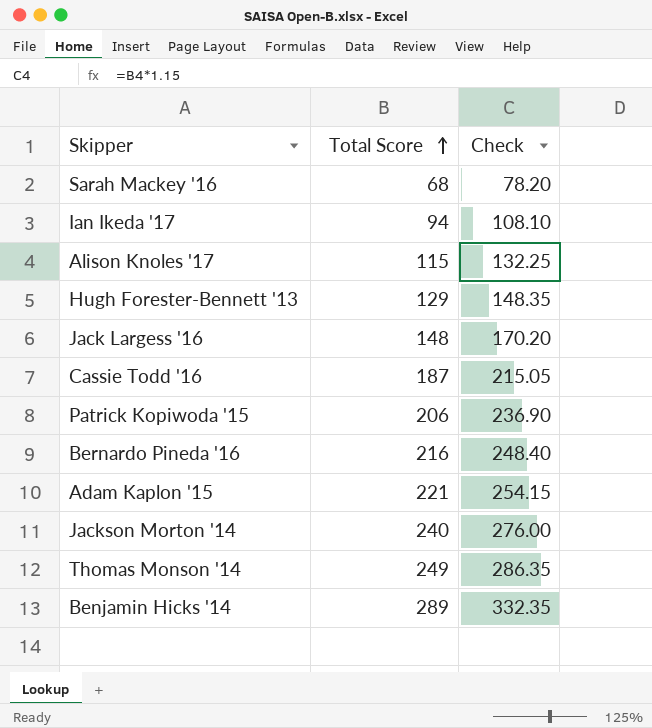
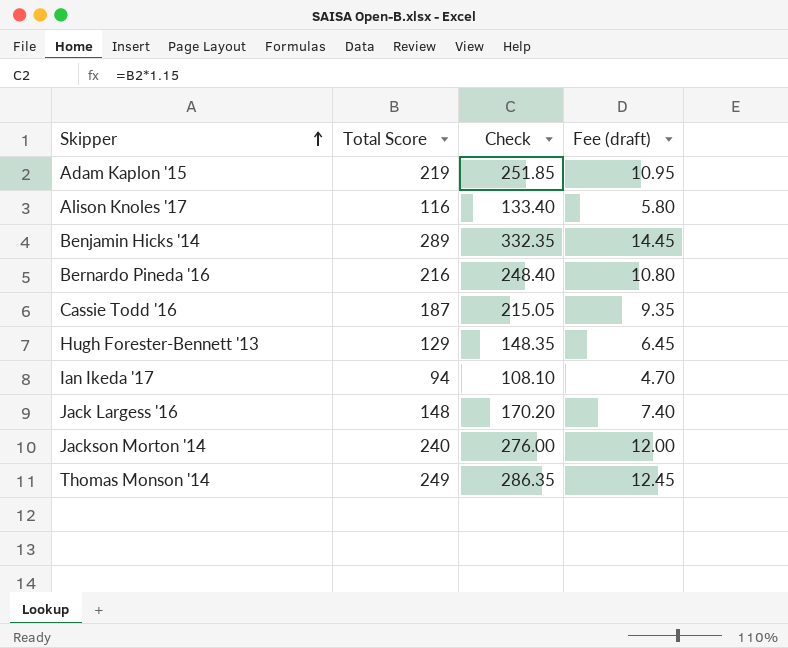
row order: Total Score ascending -> Skipper ascending
column Fee (draft) | formula: none -> [Total Score] * 0.05
row Sarah Mackey '16: 68 | 78.20 -> none
row Patrick Kopiwoda '15: 206 | 236.90 -> none
Adam Kaplon '15 | Total Score: 221 -> 219
Adam Kaplon '15 | Check: 254.15 -> 251.85
Alison Knoles '17 | Total Score: 115 -> 116
Alison Knoles '17 | Check: 132.25 -> 133.40

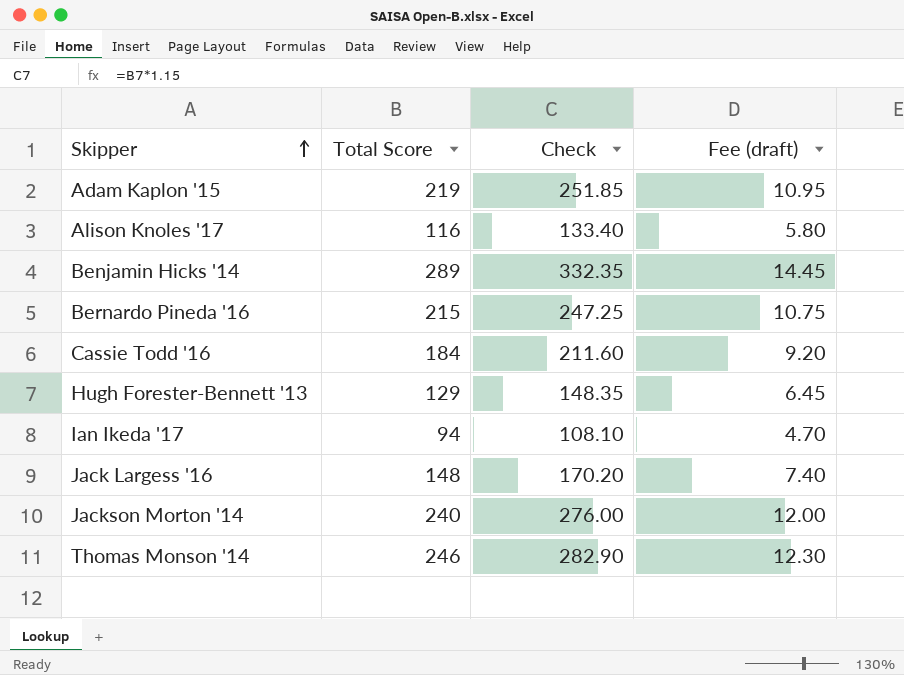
Bernardo Pineda '16 | Total Score: 216 -> 215
Bernardo Pineda '16 | Check: 248.40 -> 247.25
Bernardo Pineda '16 | Fee (draft): 10.80 -> 10.75
Cassie Todd '16 | Total Score: 187 -> 184
Cassie Todd '16 | Check: 215.05 -> 211.60
Cassie Todd '16 | Fee (draft): 9.35 -> 9.20
Thomas Monson '14 | Total Score: 249 -> 246
Thomas Monson '14 | Check: 286.35 -> 282.90
Thomas Monson '14 | Fee (draft): 12.45 -> 12.30

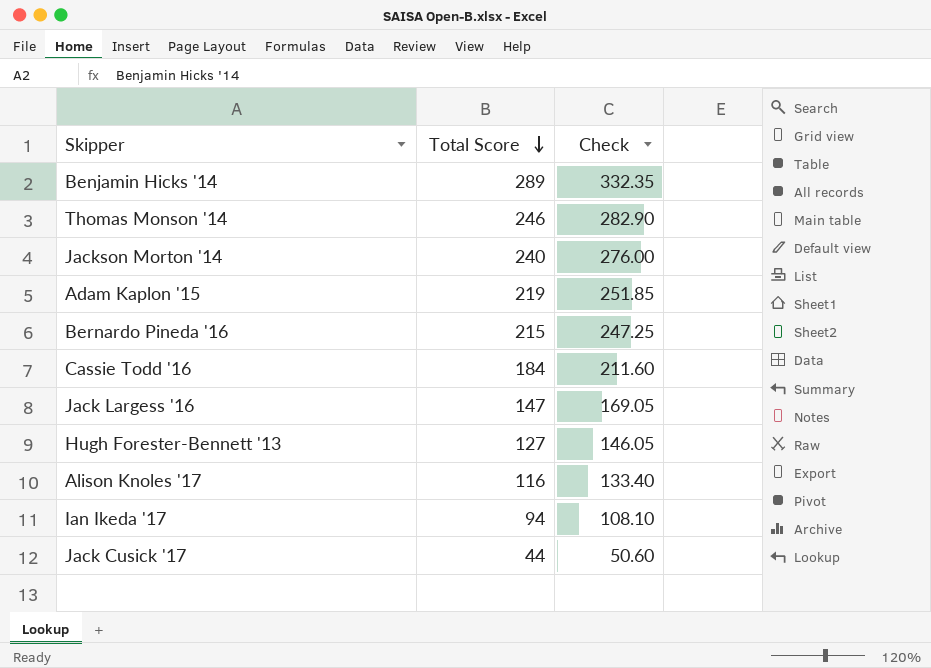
row order: Skipper ascending -> Total Score descending
column Fee (draft) | formula: [Total Score] * 0.05 -> none
Jack Largess '16 | Total Score: 148 -> 147
Jack Largess '16 | Check: 170.20 -> 169.05
Hugh Forester-Bennett '13 | Total Score: 129 -> 127
Hugh Forester-Bennett '13 | Check: 148.35 -> 146.05
row Jack Cusick '17: none -> 44 | 50.60

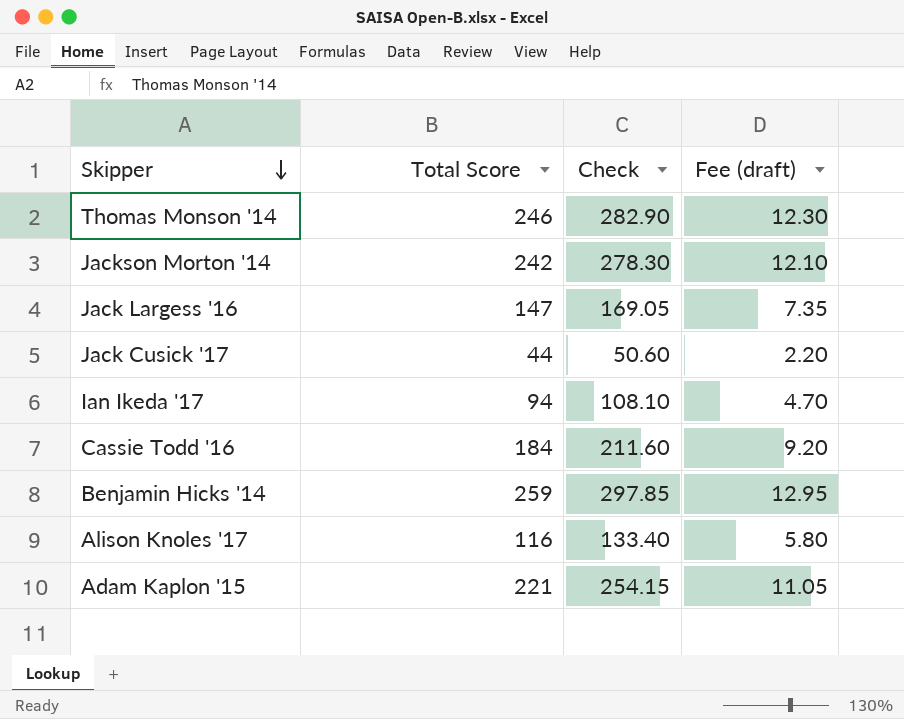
row order: Total Score descending -> Skipper descending
column Fee (draft) | formula: none -> [Total Score] * 0.05
row Bernardo Pineda '16: 215 | 247.25 -> none
row Hugh Forester-Bennett '13: 127 | 146.05 -> none
Jackson Morton '14 | Total Score: 240 -> 242
Jackson Morton '14 | Check: 276.00 -> 278.30
Benjamin Hicks '14 | Total Score: 289 -> 259
Benjamin Hicks '14 | Check: 332.35 -> 297.85
Adam Kaplon '15 | Total Score: 219 -> 221
Adam Kaplon '15 | Check: 251.85 -> 254.15

